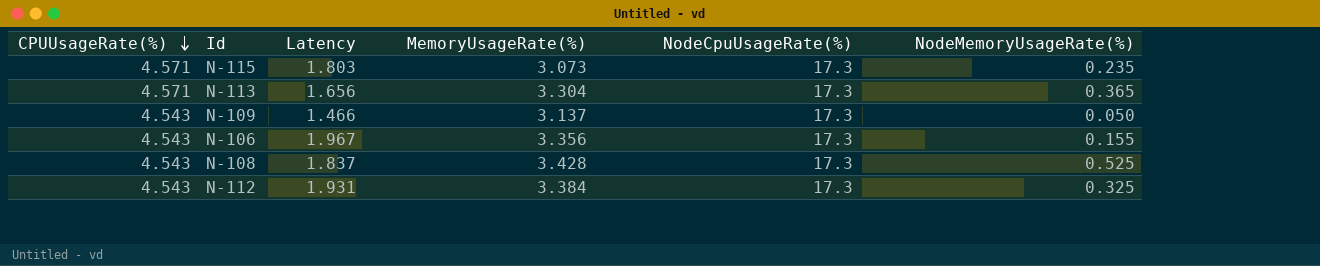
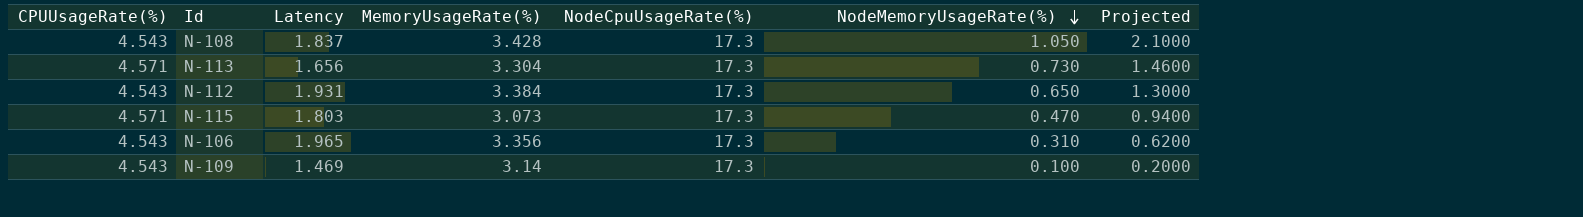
row order: CPUUsageRate(%) descending -> NodeMemoryUsageRate(%) descending
column Projected | formula: none -> [NodeMemoryUsageRate(%)] * 2
N-108 | NodeMemoryUsageRate(%): 0.525 -> 1.050
N-113 | NodeMemoryUsageRate(%): 0.365 -> 0.730
N-112 | NodeMemoryUsageRate(%): 0.325 -> 0.650
N-115 | NodeMemoryUsageRate(%): 0.235 -> 0.470
N-106 | Latency: 1.967 -> 1.965
N-106 | NodeMemoryUsageRate(%): 0.155 -> 0.310
N-109 | Latency: 1.466 -> 1.469
N-109 | MemoryUsageRate(%): 3.137 -> 3.14
N-109 | NodeMemoryUsageRate(%): 0.050 -> 0.100

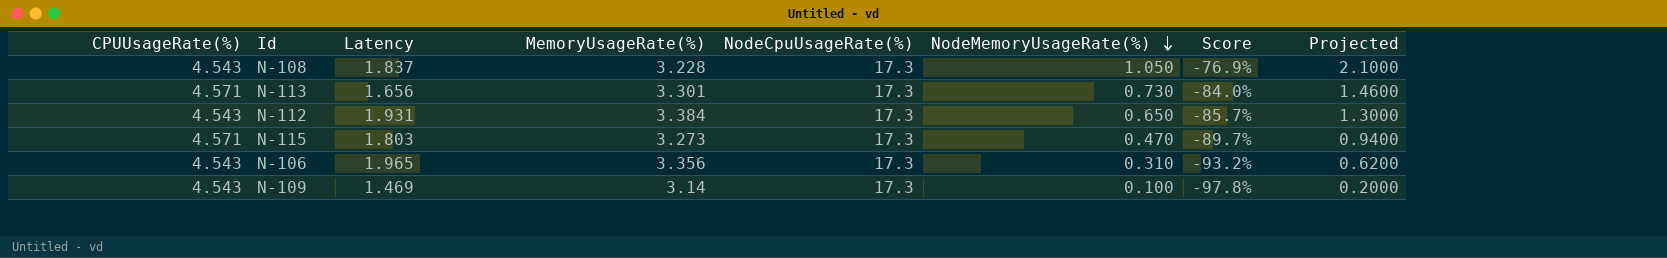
column Score | formula: none -> ([NodeMemoryUsageRate(%)] - [CPUUsageRate(%)]) / [CPUUsageRate(%)]
N-108 | MemoryUsageRate(%): 3.428 -> 3.228
N-113 | MemoryUsageRate(%): 3.304 -> 3.301
N-115 | MemoryUsageRate(%): 3.073 -> 3.273

